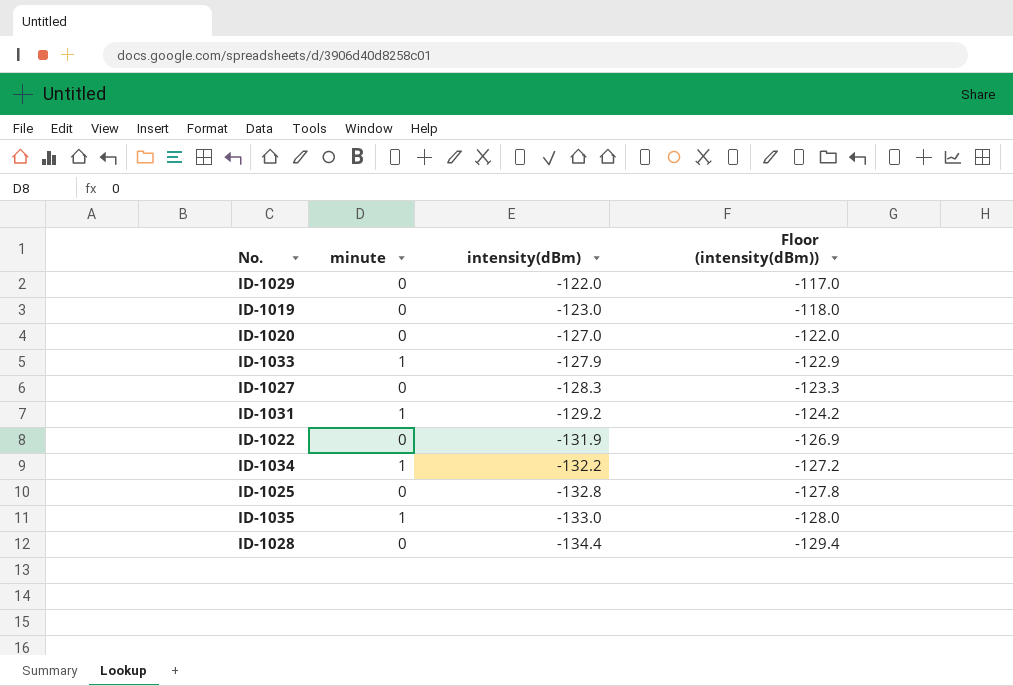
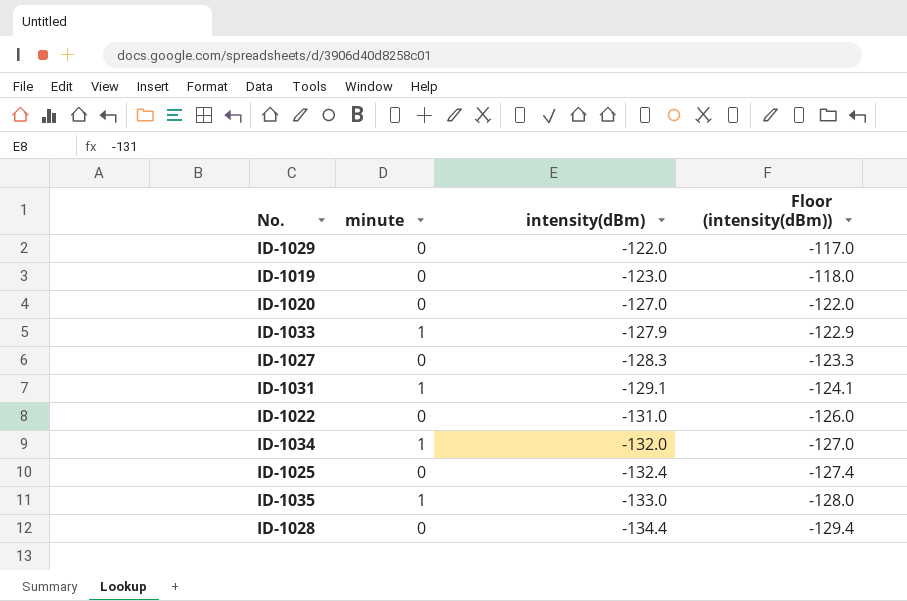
ID-1031 | intensity(dBm): -129.2 -> -129.1
ID-1031 | Floor (intensity(dBm)): -124.2 -> -124.1
ID-1022 | intensity(dBm): -131.9 -> -131.0
ID-1022 | Floor (intensity(dBm)): -126.9 -> -126.0
ID-1034 | intensity(dBm): -132.2 -> -132.0
ID-1034 | Floor (intensity(dBm)): -127.2 -> -127.0
ID-1025 | intensity(dBm): -132.8 -> -132.4
ID-1025 | Floor (intensity(dBm)): -127.8 -> -127.4

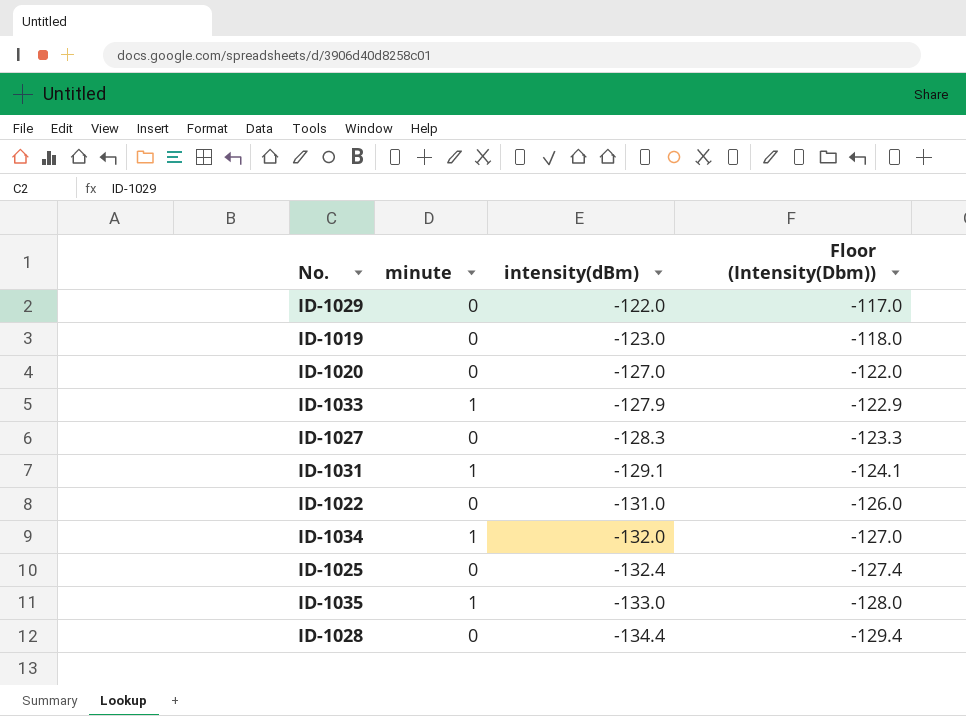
column name: Floor (intensity(dBm)) -> Floor (Intensity(Dbm))

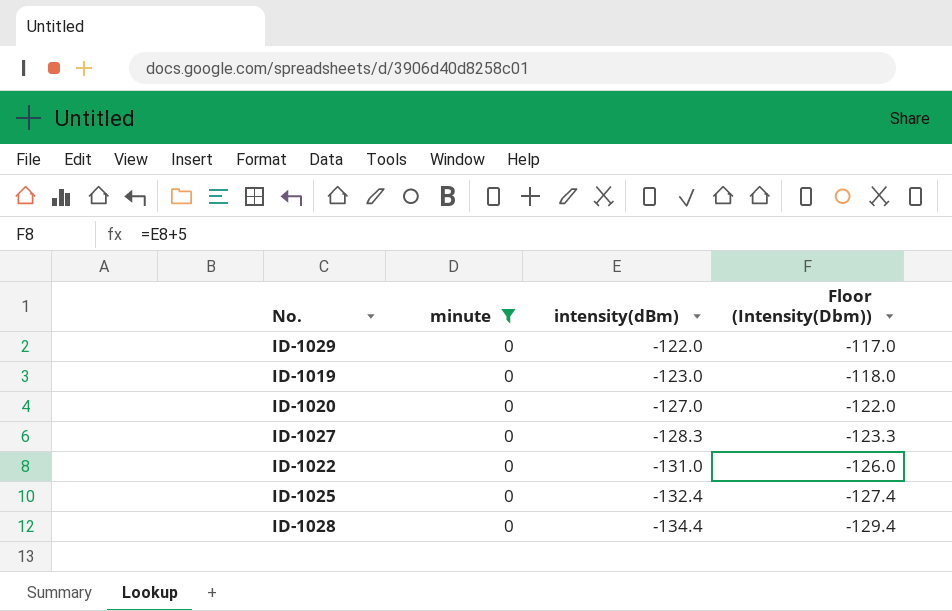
filter: none -> minute = 0

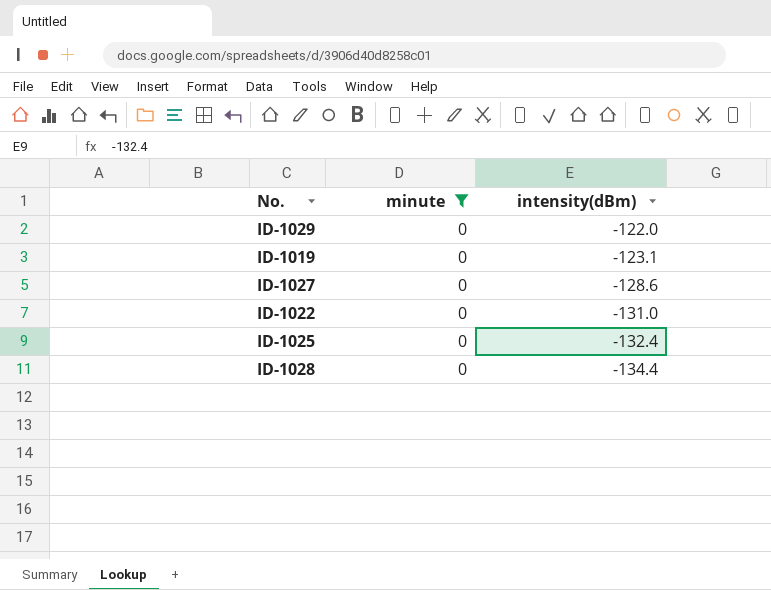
column Floor (Intensity(Dbm)) | formula: [intensity(dBm)] + 5 -> none
row ID-1020: 0 | -127.0 | -122.0 -> none
ID-1019 | intensity(dBm): -123.0 -> -123.1
ID-1027 | intensity(dBm): -128.3 -> -128.6

